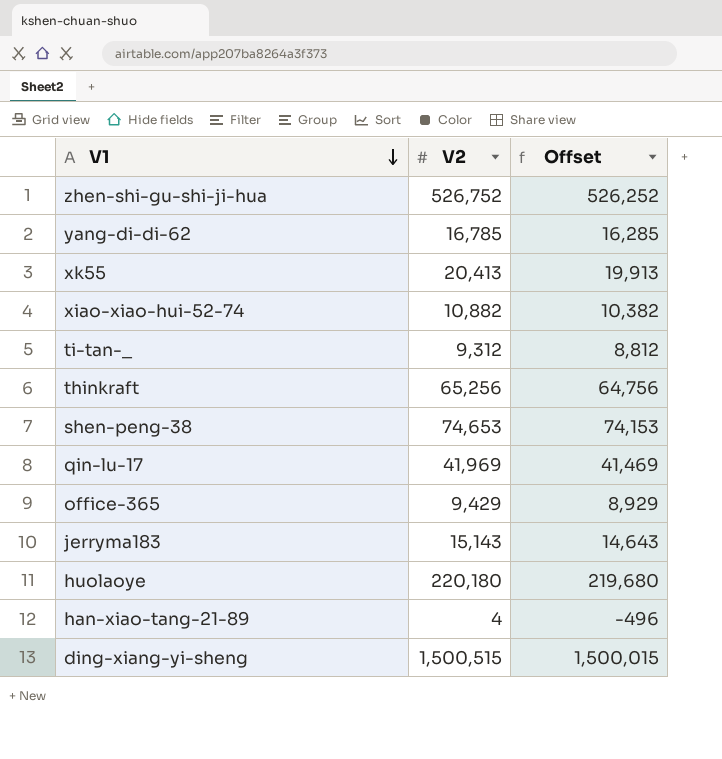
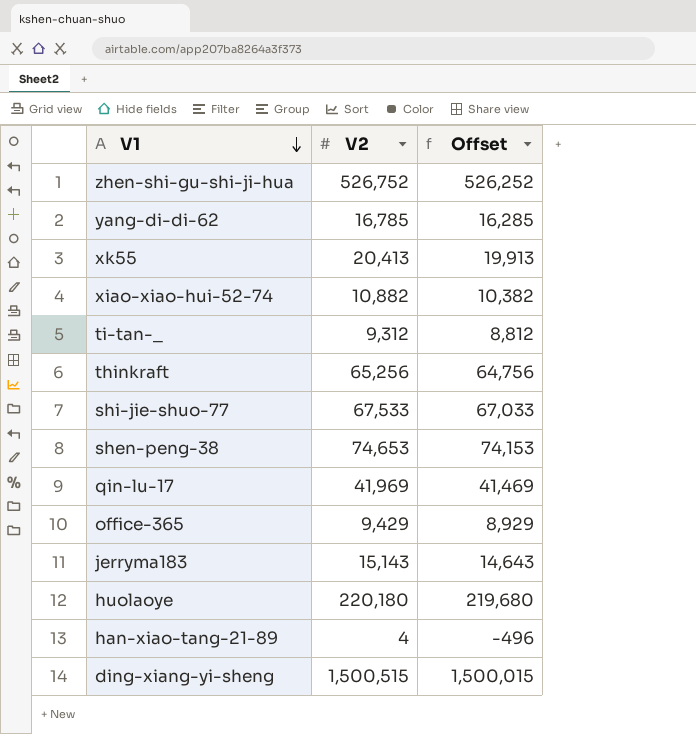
row shi-jie-shuo-77: none -> 67,533 | 67,033

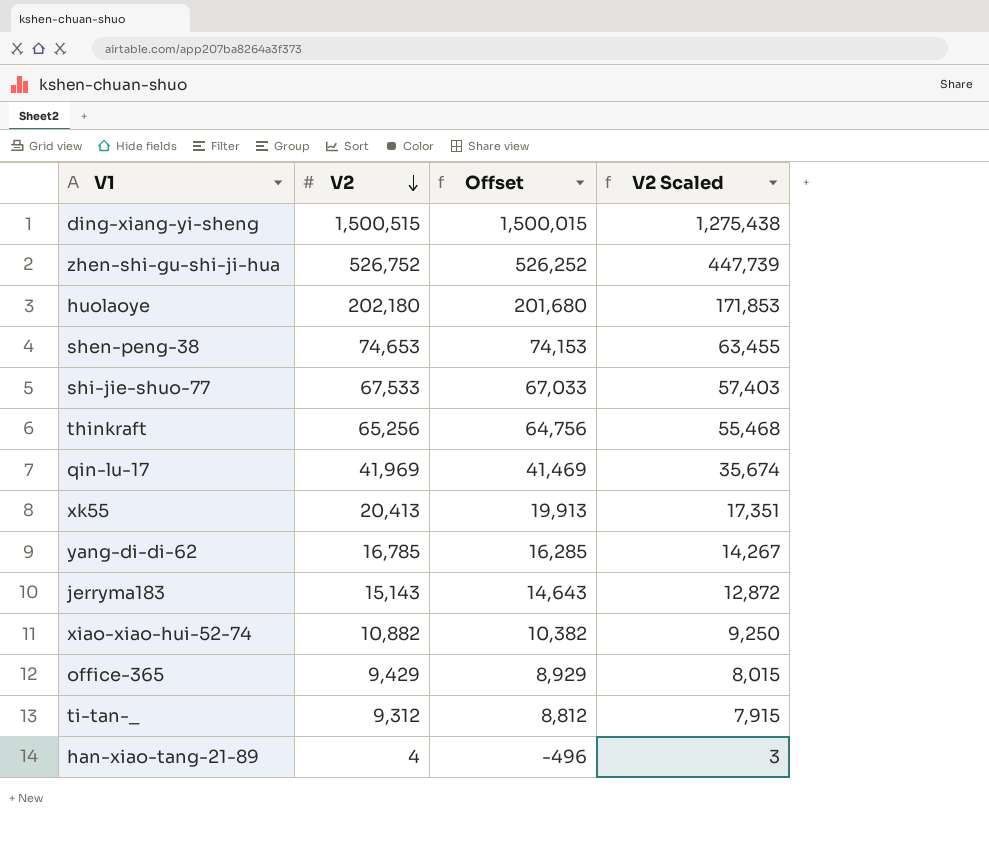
row order: V1 descending -> V2 descending
column V2 Scaled | formula: none -> [V2] * 0.85
huolaoye | V2: 220,180 -> 202,180
huolaoye | Offset: 219,680 -> 201,680

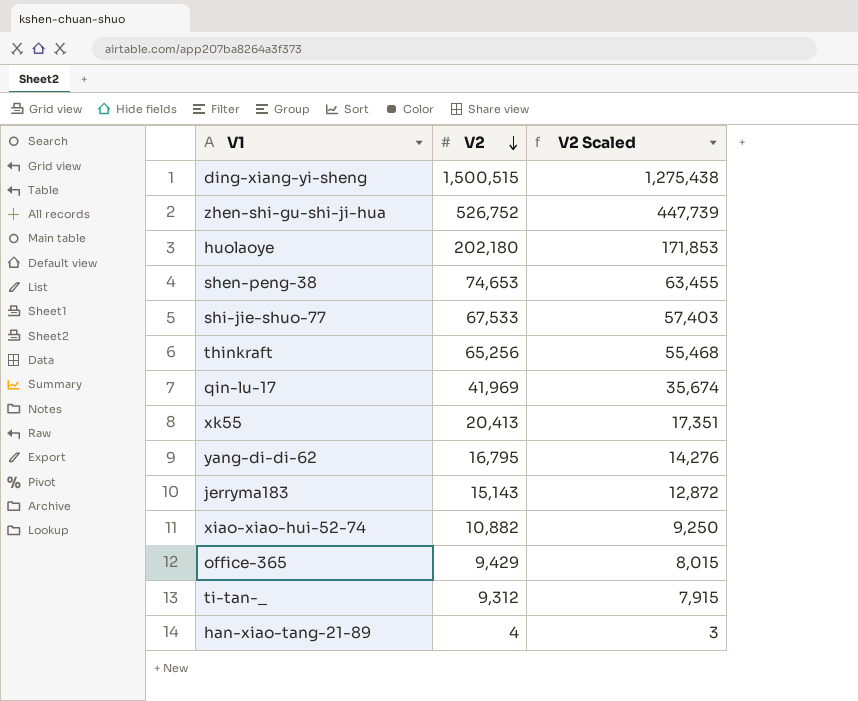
column Offset | formula: [V2] - 500 -> none
yang-di-di-62 | V2: 16,785 -> 16,795
yang-di-di-62 | V2 Scaled: 14,267 -> 14,276

